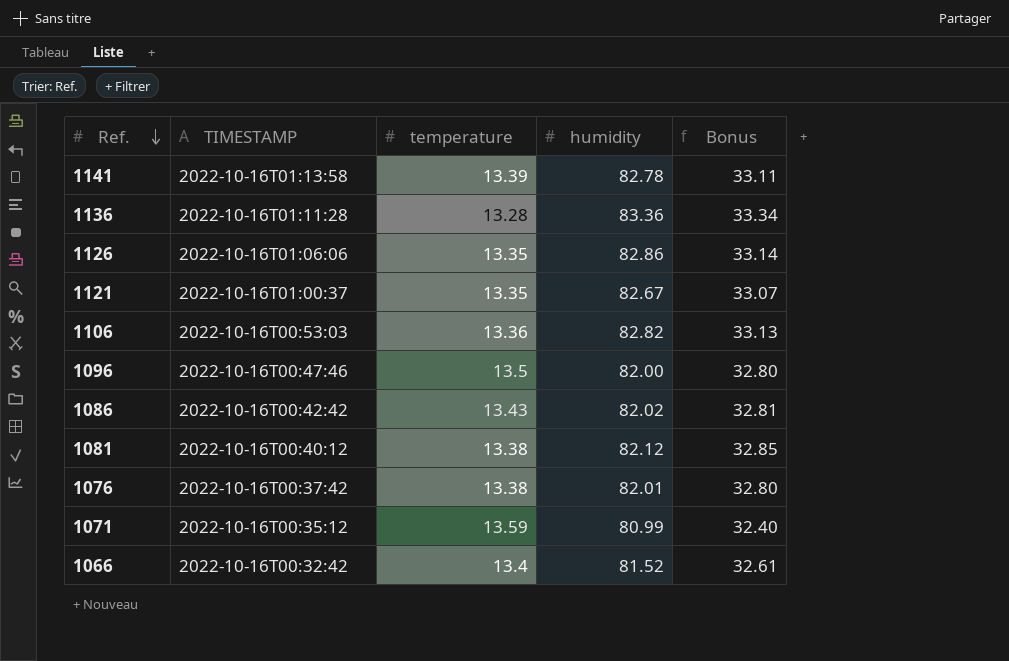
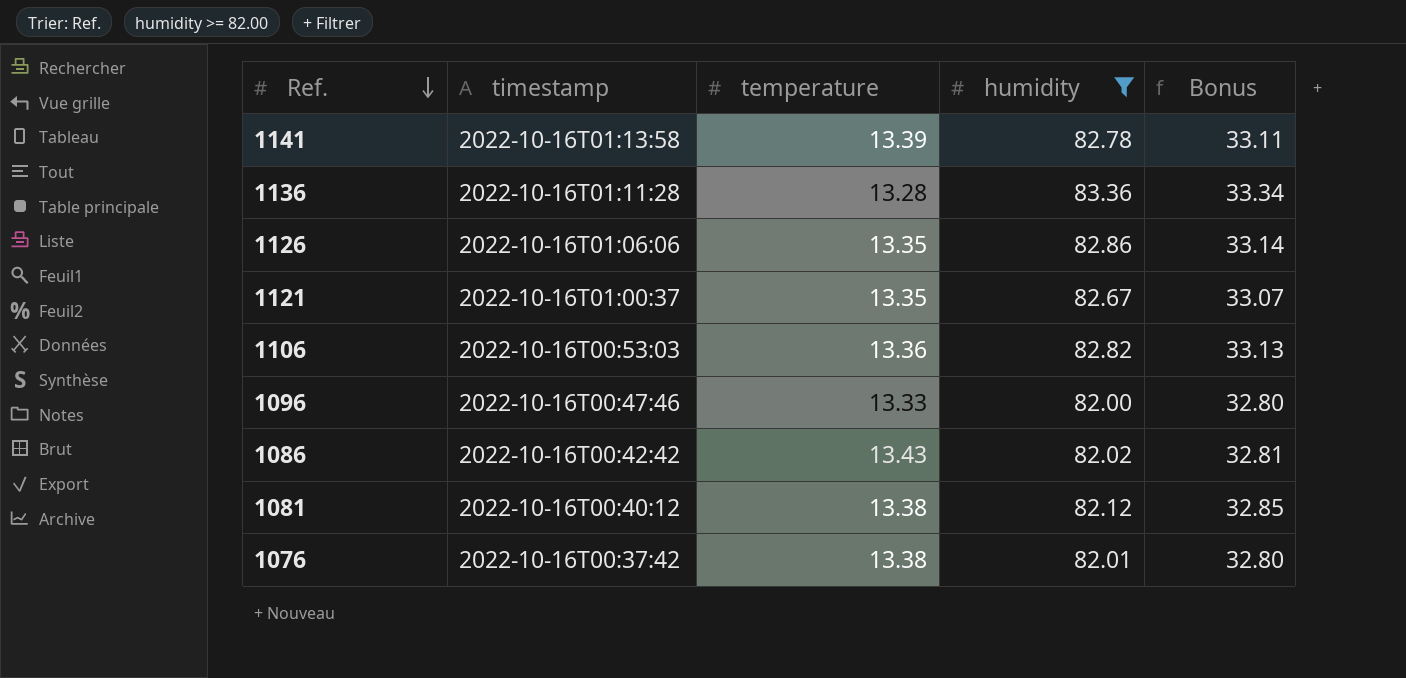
filter: none -> humidity >= 82.00
column name: TIMESTAMP -> timestamp
1096 | temperature: 13.5 -> 13.33

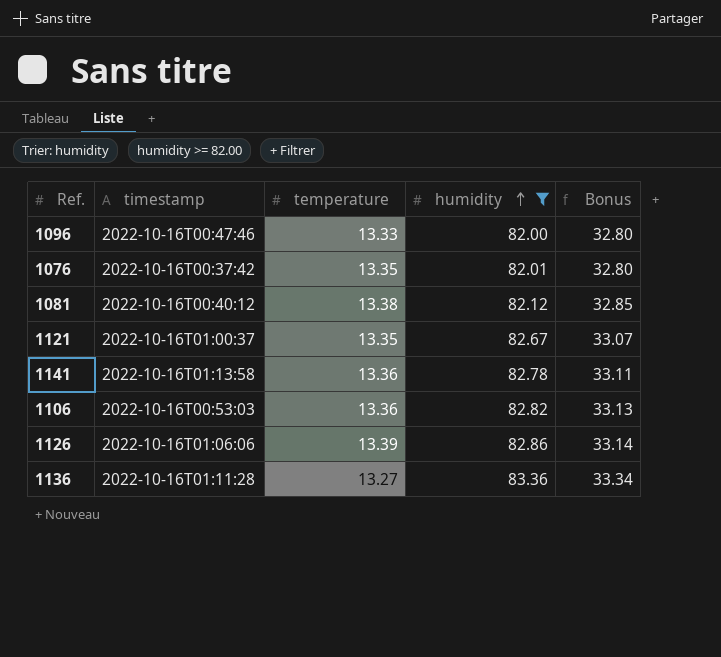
row order: Ref. descending -> humidity ascending
row 1086: 2022-10-16T00:42:42 | 13.43 | 82.02 | 32.81 -> none
1076 | temperature: 13.38 -> 13.35
1141 | temperature: 13.39 -> 13.36
1126 | temperature: 13.35 -> 13.39
1136 | temperature: 13.28 -> 13.27

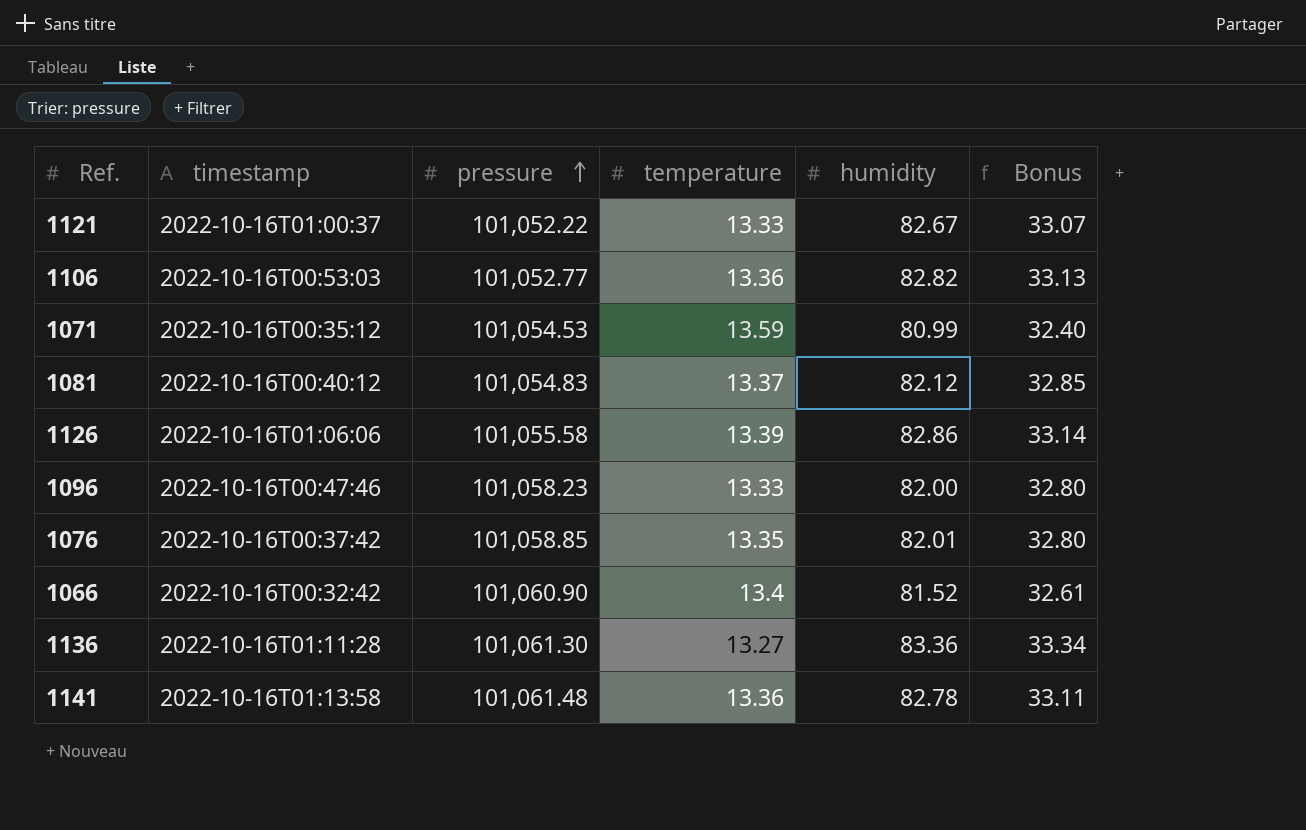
filter: humidity >= 82.00 -> none
row order: humidity ascending -> pressure ascending
column pressure | position: none -> 3
1121 | temperature: 13.35 -> 13.33
1081 | temperature: 13.38 -> 13.37

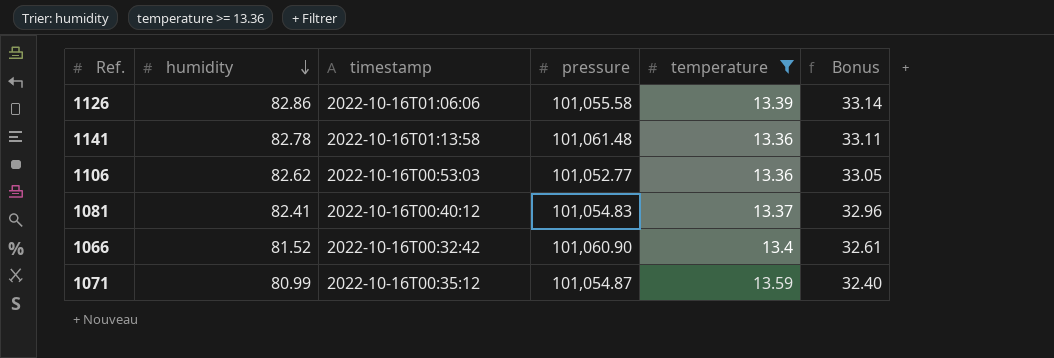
filter: none -> temperature >= 13.36
row order: pressure ascending -> humidity descending
column humidity | position: 5 -> 2
1106 | humidity: 82.82 -> 82.62
1106 | Bonus: 33.13 -> 33.05
1081 | humidity: 82.12 -> 82.41
1081 | Bonus: 32.85 -> 32.96
1071 | pressure: 101,054.53 -> 101,054.87

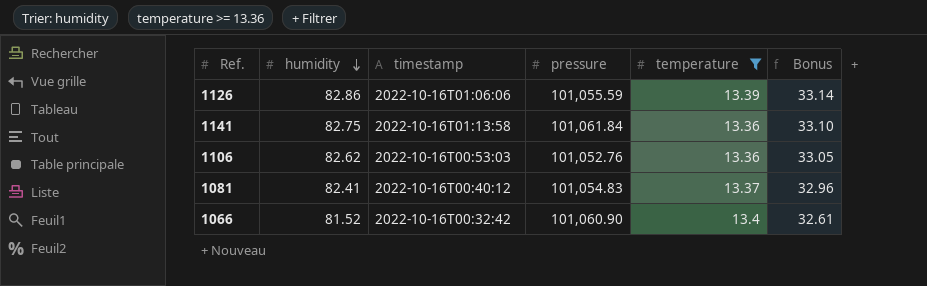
row 1071: 80.99 | 2022-10-16T00:35:12 | 101,054.87 | 13.59 | 32.40 -> none
1126 | pressure: 101,055.58 -> 101,055.59
1141 | humidity: 82.78 -> 82.75
1141 | pressure: 101,061.48 -> 101,061.84
1141 | Bonus: 33.11 -> 33.10
1106 | pressure: 101,052.77 -> 101,052.76

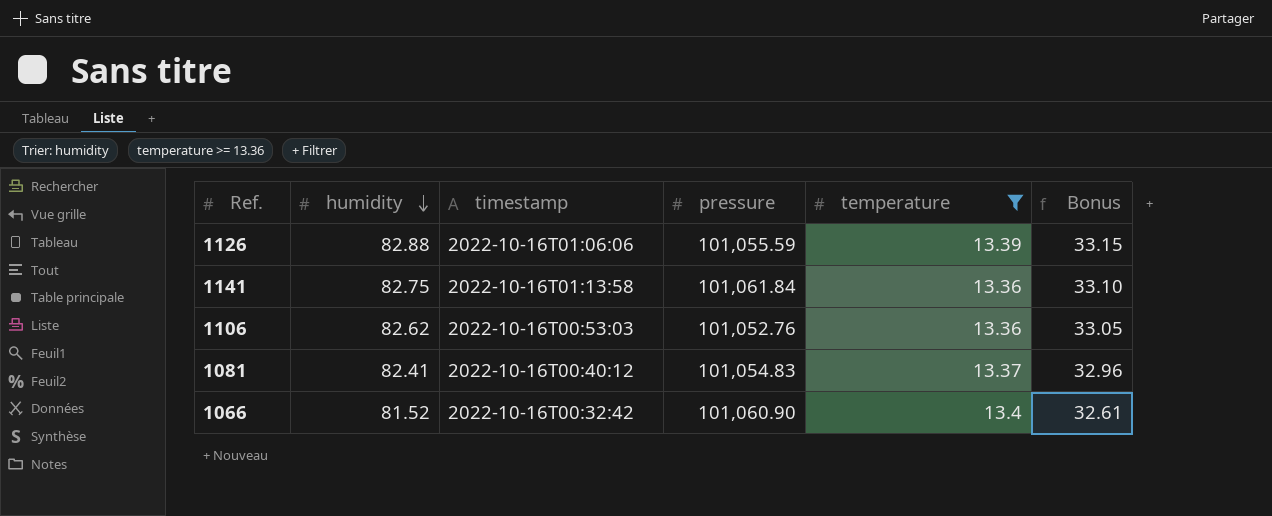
1126 | humidity: 82.86 -> 82.88
1126 | Bonus: 33.14 -> 33.15

